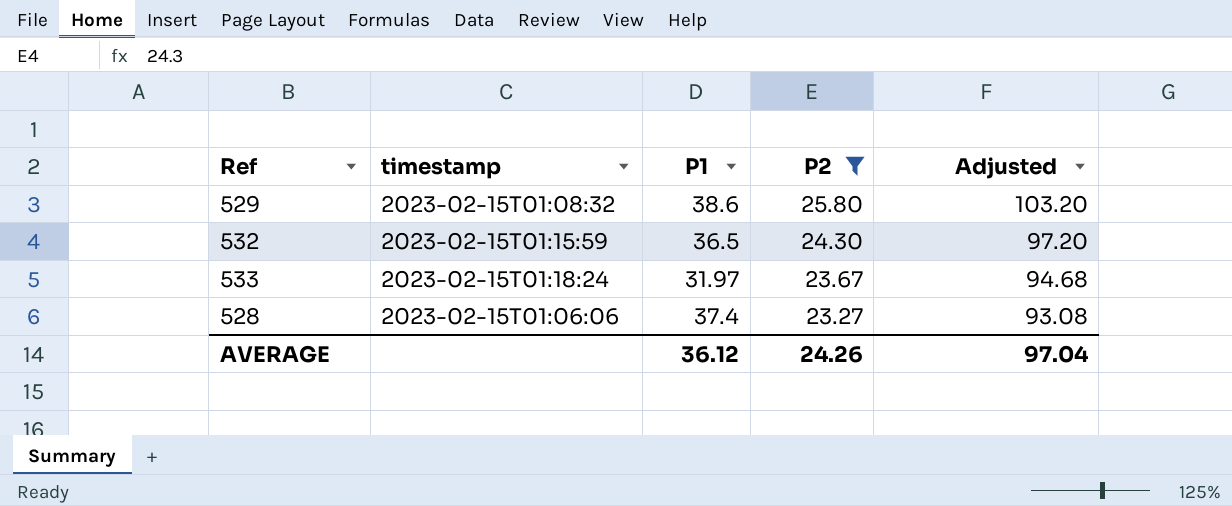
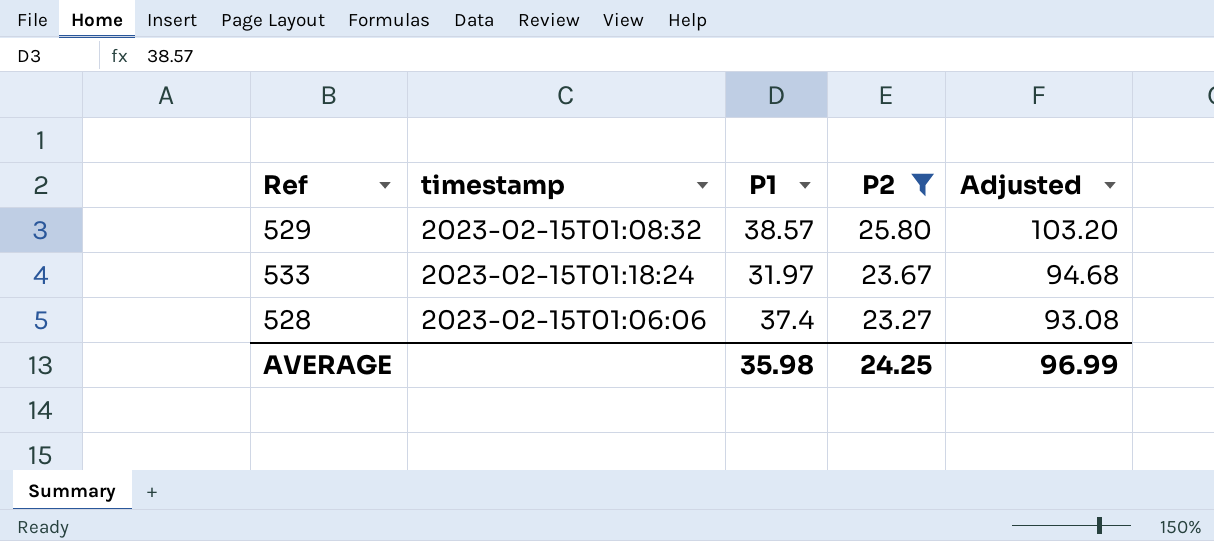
row 532: 2023-02-15T01:15:59 | 36.5 | 24.30 | 97.20 -> none
529 | P1: 38.6 -> 38.57
AVERAGE | P1: 36.12 -> 35.98
AVERAGE | P2: 24.26 -> 24.25
AVERAGE | Adjusted: 97.04 -> 96.99

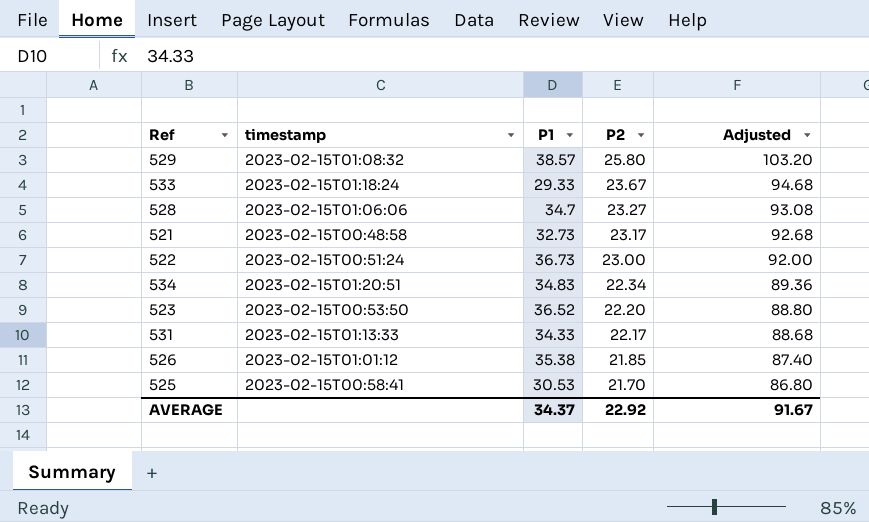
filter: P2 >= 23.27 -> none
533 | P1: 31.97 -> 29.33
528 | P1: 37.4 -> 34.7
AVERAGE | P1: 35.98 -> 34.37
AVERAGE | P2: 24.25 -> 22.92
AVERAGE | Adjusted: 96.99 -> 91.67

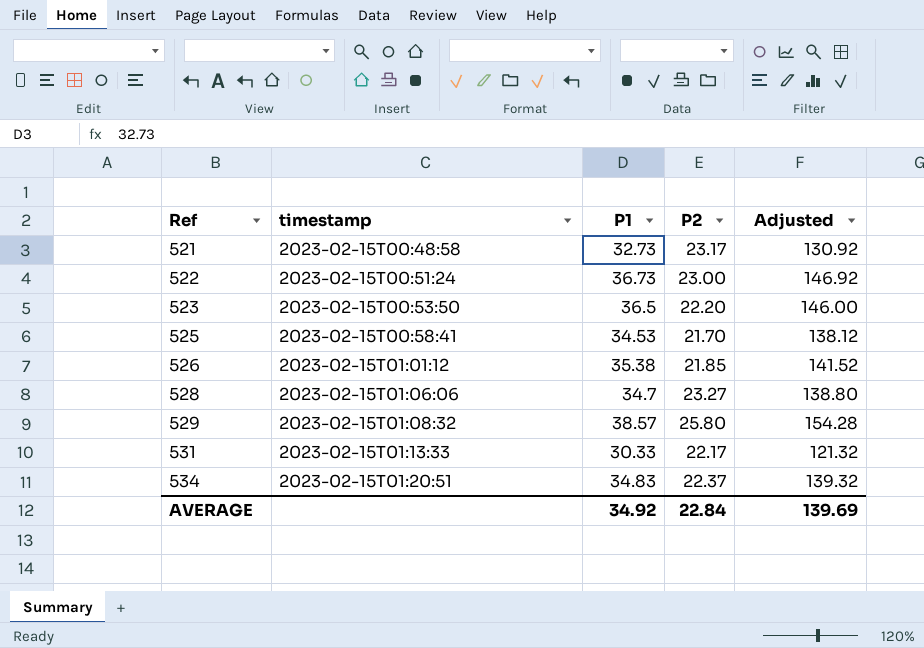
row order: P2 descending -> Ref ascending
column Adjusted | formula: [P2] * 4 -> [P1] * 4
row 533: 2023-02-15T01:18:24 | 29.33 | 23.67 | 94.68 -> none
523 | P1: 36.52 -> 36.5
525 | P1: 30.53 -> 34.53
531 | P1: 34.33 -> 30.33
534 | P2: 22.34 -> 22.37
AVERAGE | P1: 34.37 -> 34.92
AVERAGE | P2: 22.92 -> 22.84
AVERAGE | Adjusted: 91.67 -> 139.69

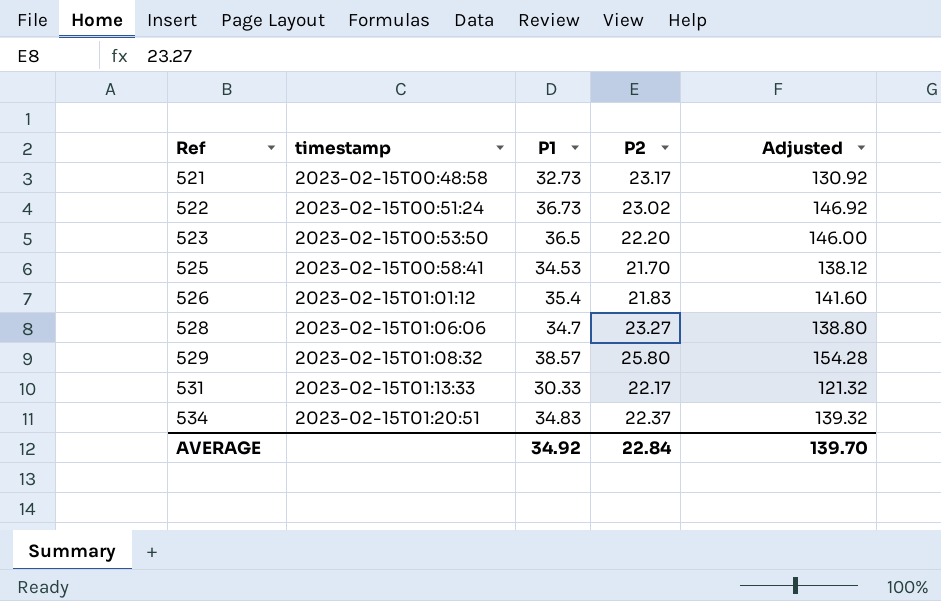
522 | P2: 23.00 -> 23.02
526 | P1: 35.38 -> 35.4
526 | P2: 21.85 -> 21.83
526 | Adjusted: 141.52 -> 141.60
AVERAGE | Adjusted: 139.69 -> 139.70

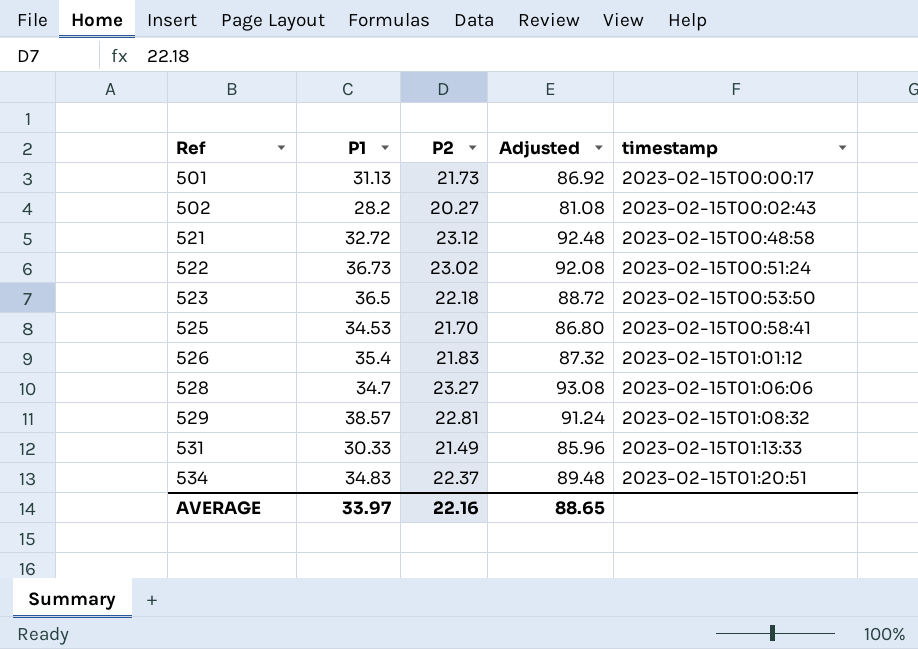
column Adjusted | formula: [P1] * 4 -> [P2] * 4
column timestamp | position: 2 -> 5
row 501: none -> 31.13 | 21.73 | 86.92 | 2023-02-15T00:00:17
row 502: none -> 28.2 | 20.27 | 81.08 | 2023-02-15T00:02:43
521 | P1: 32.73 -> 32.72
521 | P2: 23.17 -> 23.12
523 | P2: 22.20 -> 22.18
529 | P2: 25.80 -> 22.81
531 | P2: 22.17 -> 21.49
AVERAGE | P1: 34.92 -> 33.97
AVERAGE | P2: 22.84 -> 22.16
AVERAGE | Adjusted: 139.70 -> 88.65

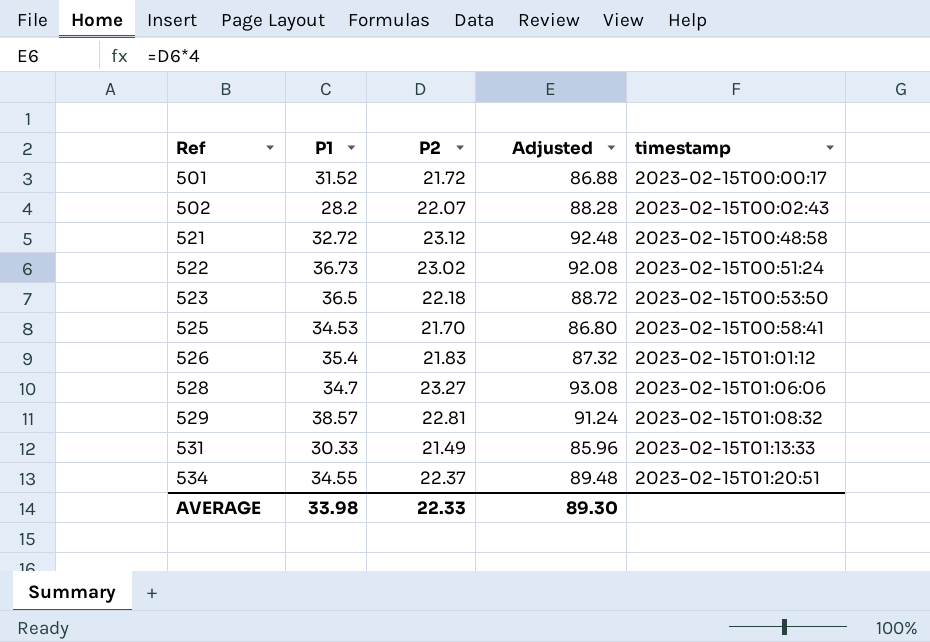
501 | P1: 31.13 -> 31.52
501 | P2: 21.73 -> 21.72
501 | Adjusted: 86.92 -> 86.88
502 | P2: 20.27 -> 22.07
502 | Adjusted: 81.08 -> 88.28
534 | P1: 34.83 -> 34.55
AVERAGE | P1: 33.97 -> 33.98
AVERAGE | P2: 22.16 -> 22.33
AVERAGE | Adjusted: 88.65 -> 89.30

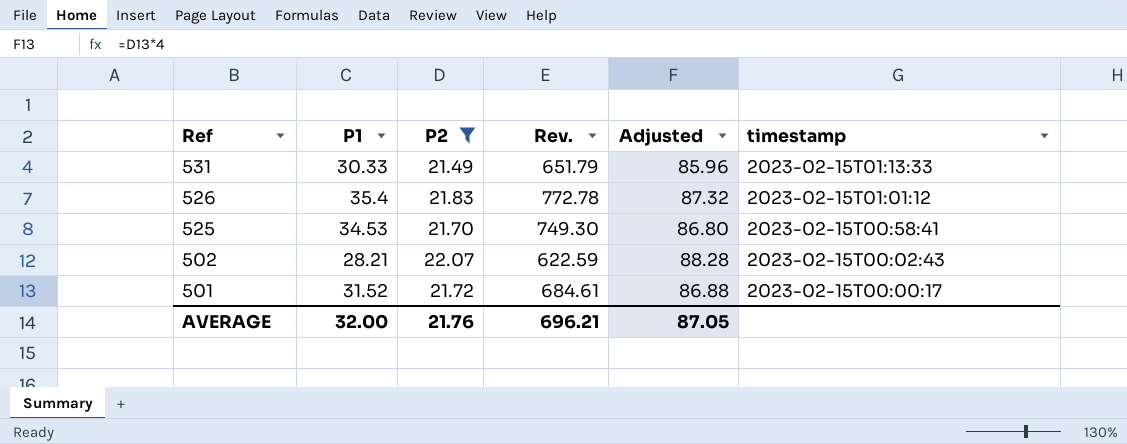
filter: none -> P2 <= 22.07
row order: Ref ascending -> Ref descending
column Rev. | formula: none -> [P1] * [P2]
502 | P1: 28.2 -> 28.21
AVERAGE | P1: 33.98 -> 32.00
AVERAGE | P2: 22.33 -> 21.76
AVERAGE | Adjusted: 89.30 -> 87.05

